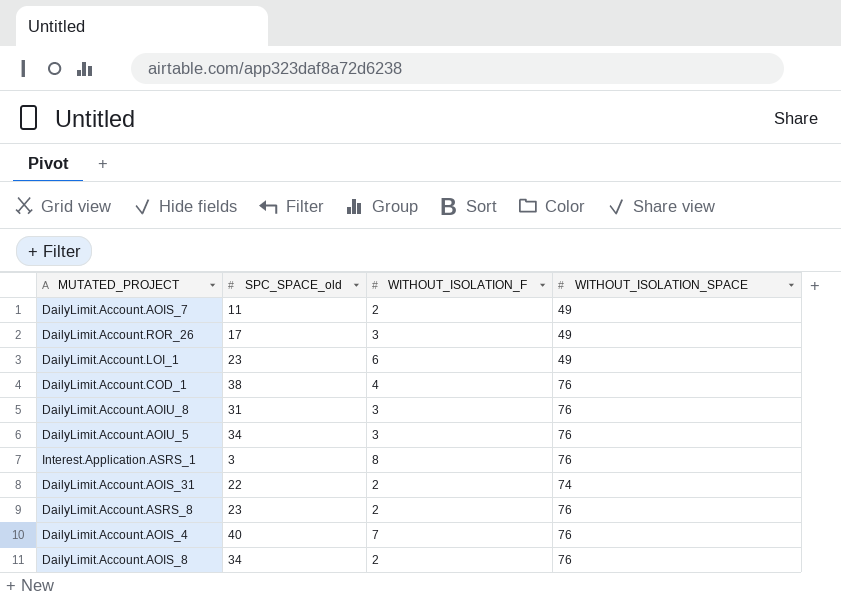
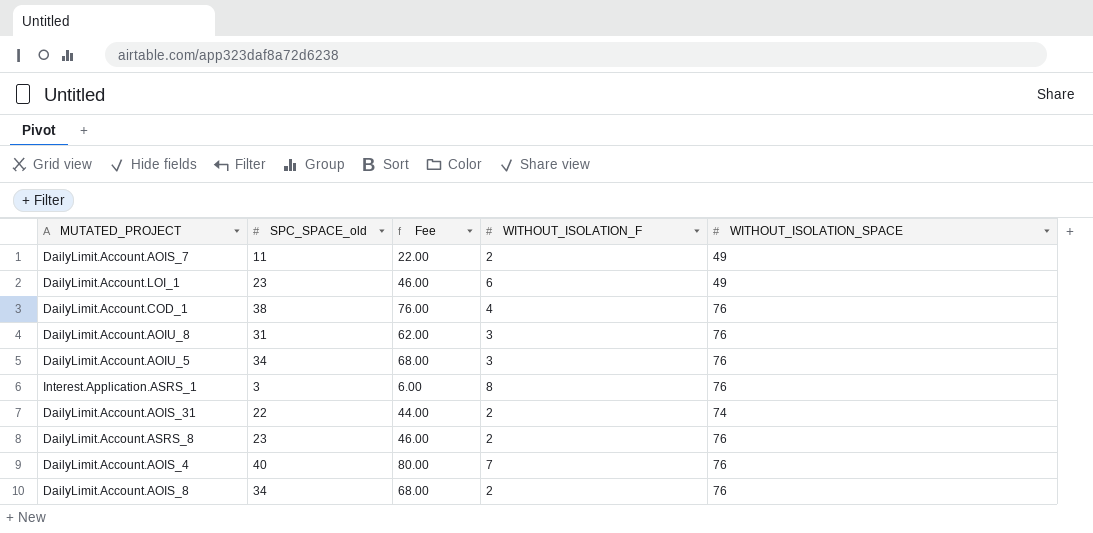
column Fee | formula: none -> [SPC_SPACE_old] * 2
row DailyLimit.Account.ROR_26: 17 | 3 | 49 -> none

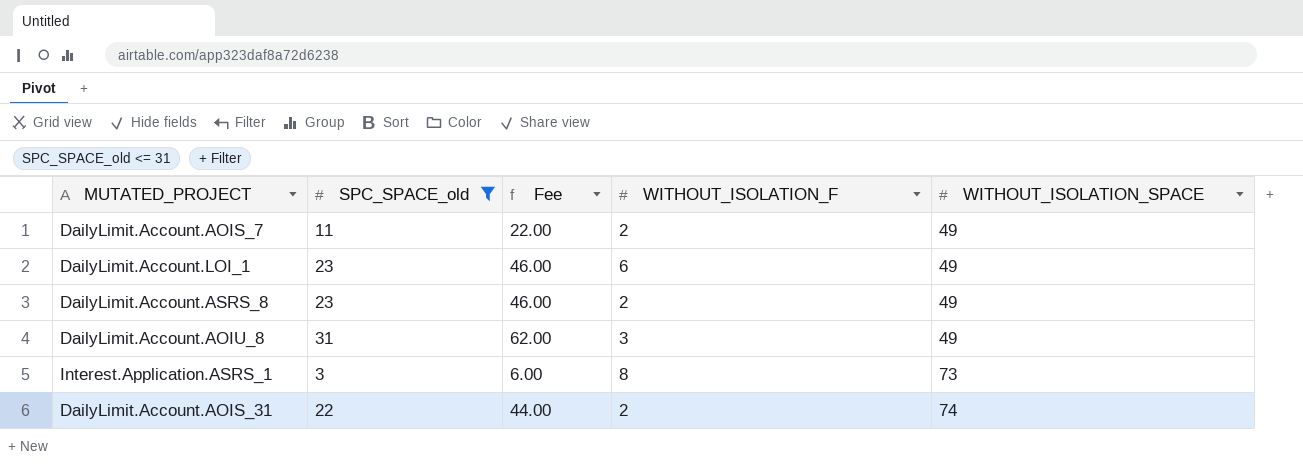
filter: none -> SPC_SPACE_old <= 31
row order: none -> WITHOUT_ISOLATION_SPACE ascending
DailyLimit.Account.ASRS_8 | WITHOUT_ISOLATION_SPACE: 76 -> 49
DailyLimit.Account.AOIU_8 | WITHOUT_ISOLATION_SPACE: 76 -> 49
Interest.Application.ASRS_1 | WITHOUT_ISOLATION_SPACE: 76 -> 73

